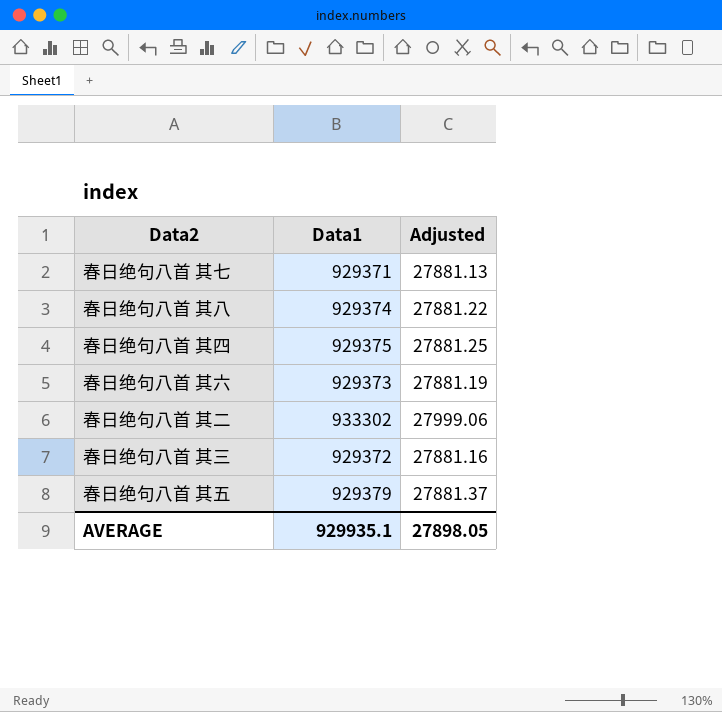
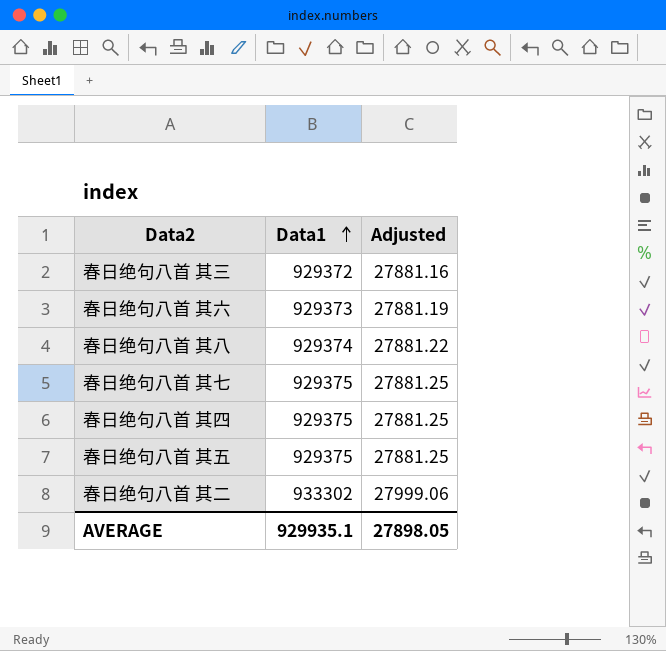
row order: none -> Data1 ascending
春日绝句八首 其七 | Data1: 929371 -> 929375
春日绝句八首 其七 | Adjusted: 27881.13 -> 27881.25
春日绝句八首 其五 | Data1: 929379 -> 929375
春日绝句八首 其五 | Adjusted: 27881.37 -> 27881.25

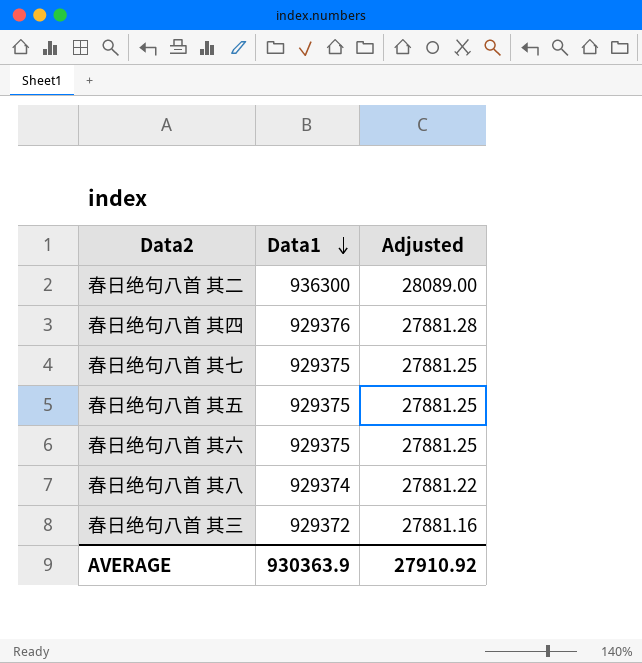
row order: Data1 ascending -> Data1 descending
春日绝句八首 其二 | Data1: 933302 -> 936300
春日绝句八首 其二 | Adjusted: 27999.06 -> 28089.00
春日绝句八首 其四 | Data1: 929375 -> 929376
春日绝句八首 其四 | Adjusted: 27881.25 -> 27881.28
春日绝句八首 其六 | Data1: 929373 -> 929375
春日绝句八首 其六 | Adjusted: 27881.19 -> 27881.25
AVERAGE | Data1: 929935.1 -> 930363.9
AVERAGE | Adjusted: 27898.05 -> 27910.92

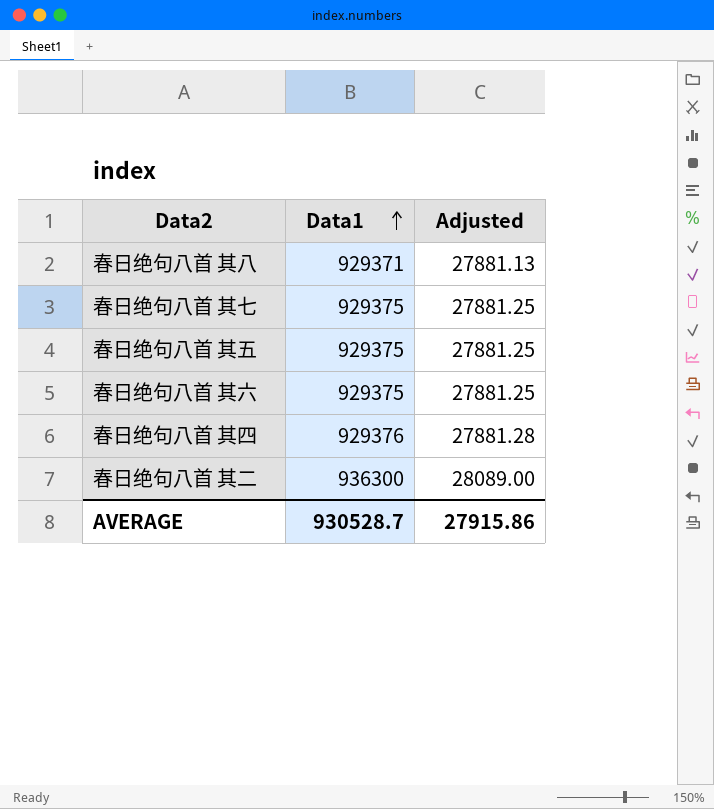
row order: Data1 descending -> Data1 ascending
row 春日绝句八首 其三: 929372 | 27881.16 -> none
春日绝句八首 其八 | Data1: 929374 -> 929371
春日绝句八首 其八 | Adjusted: 27881.22 -> 27881.13
AVERAGE | Data1: 930363.9 -> 930528.7
AVERAGE | Adjusted: 27910.92 -> 27915.86

